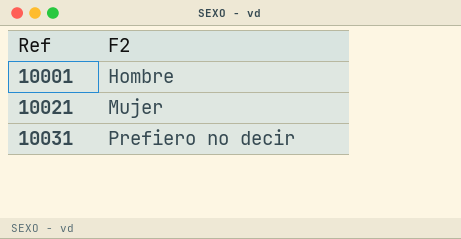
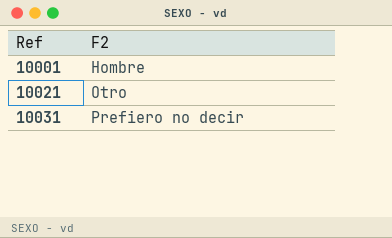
10021 | F2: Mujer -> Otro

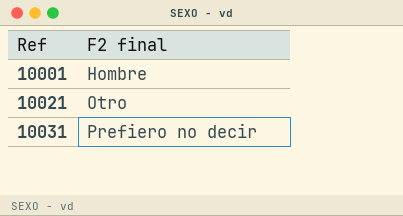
column name: F2 -> F2 final

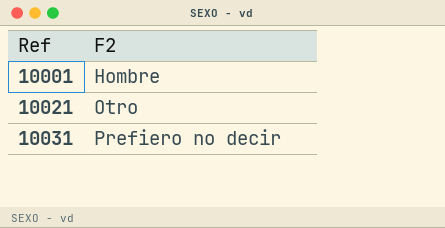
column name: F2 final -> F2

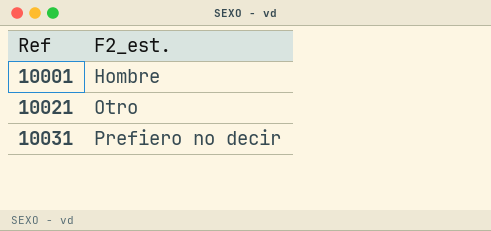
column name: F2 -> F2_est.

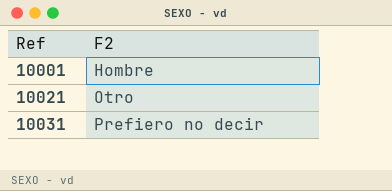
column name: F2_est. -> F2

